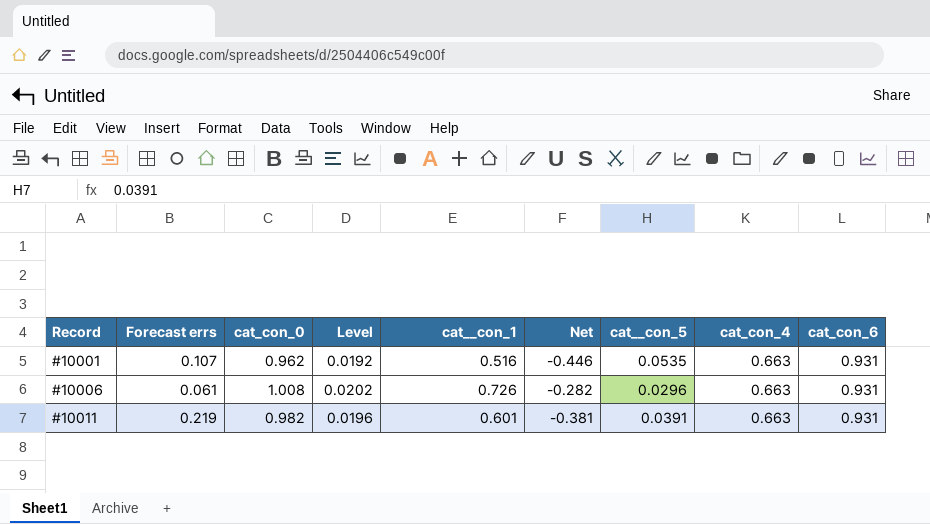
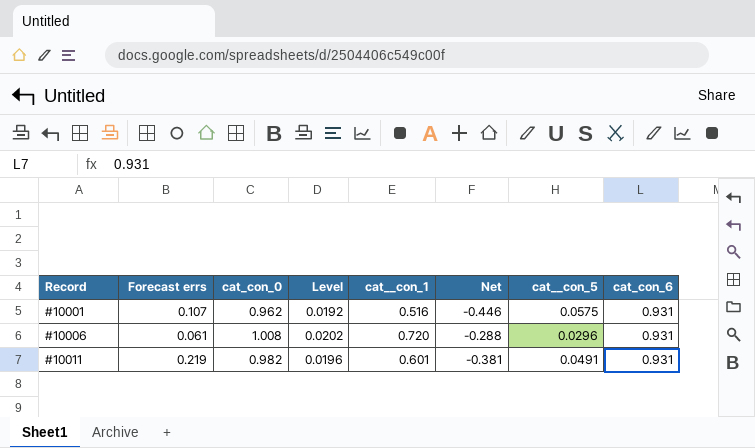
column cat_con_4 | position: 8 -> none
#10001 | cat__con_5: 0.0535 -> 0.0575
#10006 | cat__con_1: 0.726 -> 0.720
#10006 | Net: -0.282 -> -0.288
#10011 | cat__con_5: 0.0391 -> 0.0491

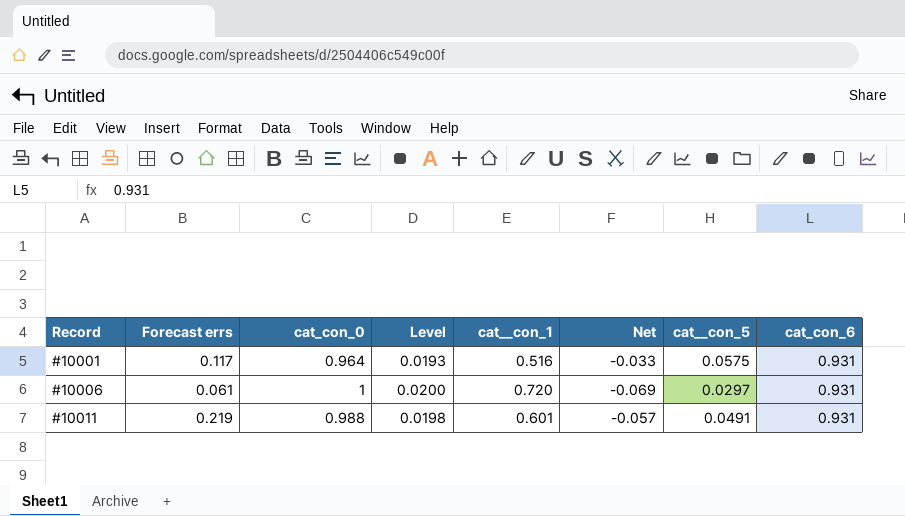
column Net | formula: [cat__con_1] - [cat_con_0] -> [cat_con_6] - [cat_con_0]
#10001 | Forecast errs: 0.107 -> 0.117
#10001 | cat_con_0: 0.962 -> 0.964
#10001 | Level: 0.0192 -> 0.0193
#10006 | cat_con_0: 1.008 -> 1
#10006 | Level: 0.0202 -> 0.0200
#10006 | cat__con_5: 0.0296 -> 0.0297
#10011 | cat_con_0: 0.982 -> 0.988
#10011 | Level: 0.0196 -> 0.0198

